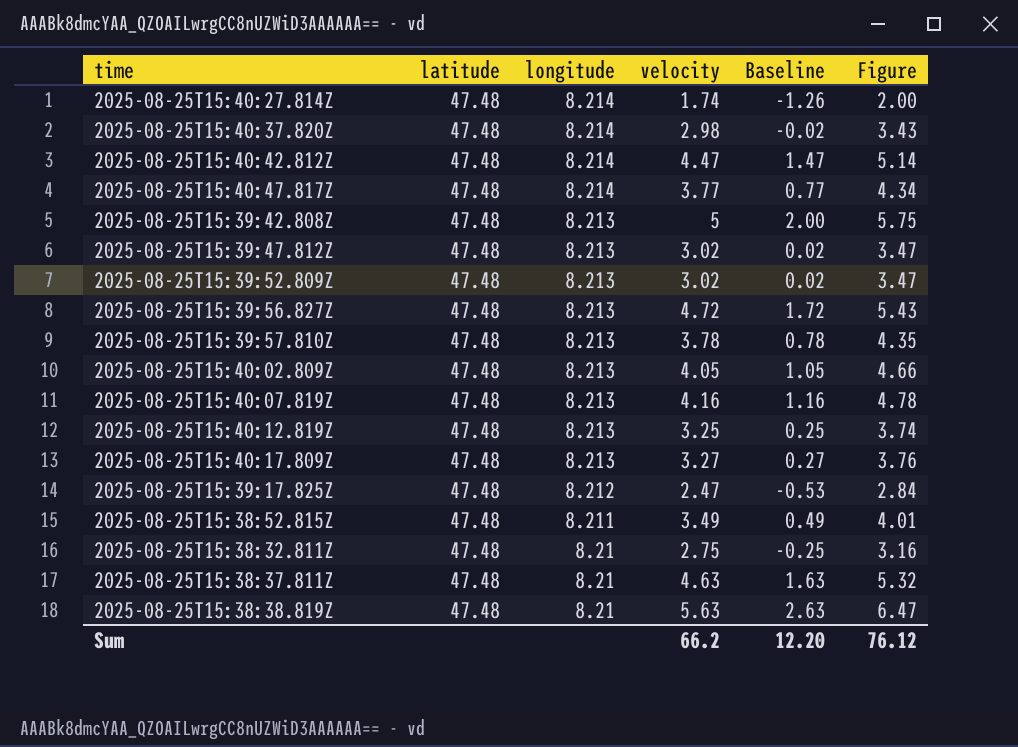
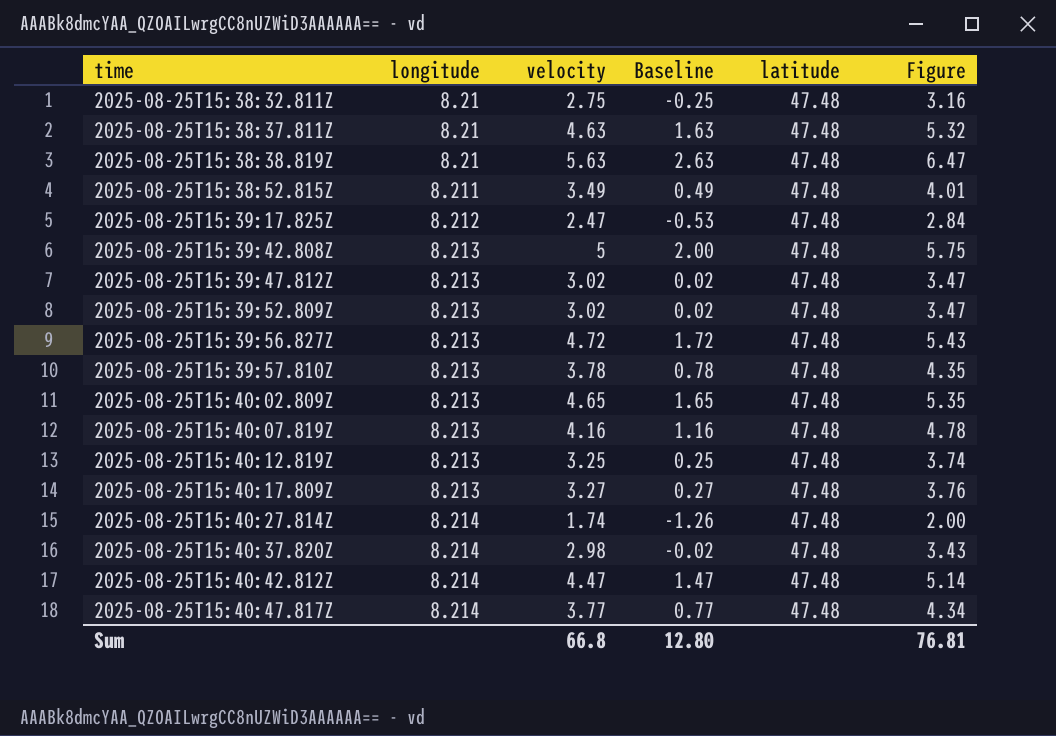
row order: longitude descending -> time ascending
column latitude | position: 2 -> 5
2025-08-25T15:40:02.809Z | velocity: 4.05 -> 4.65
2025-08-25T15:40:02.809Z | Baseline: 1.05 -> 1.65
2025-08-25T15:40:02.809Z | Figure: 4.66 -> 5.35
Sum | velocity: 66.2 -> 66.8
Sum | Baseline: 12.20 -> 12.80
Sum | Figure: 76.12 -> 76.81

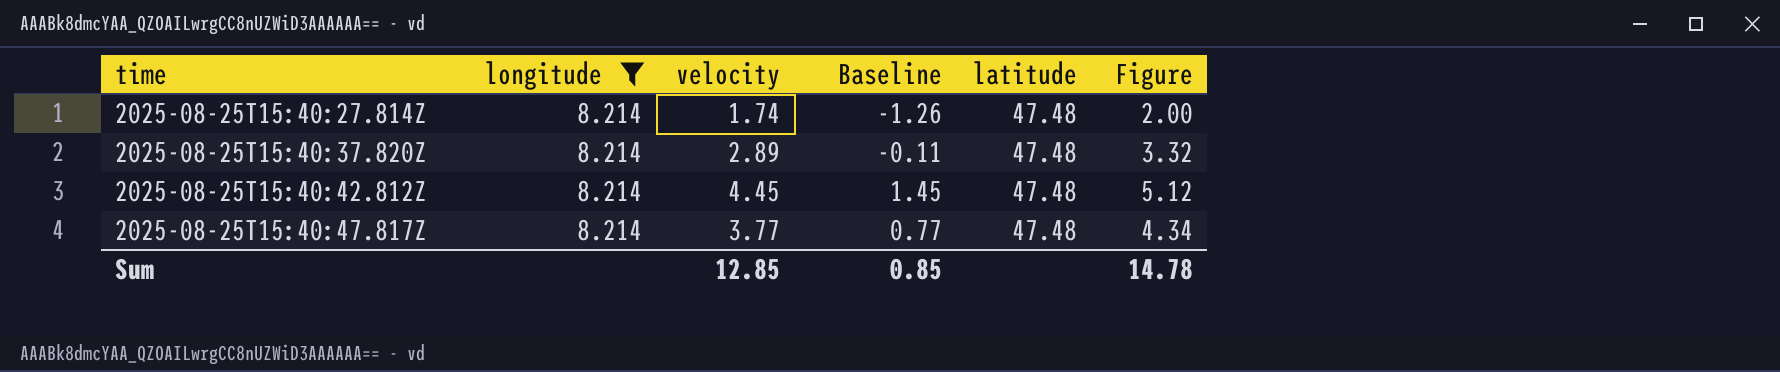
filter: none -> longitude = 8.214
2025-08-25T15:40:37.820Z | velocity: 2.98 -> 2.89
2025-08-25T15:40:37.820Z | Baseline: -0.02 -> -0.11
2025-08-25T15:40:37.820Z | Figure: 3.43 -> 3.32
2025-08-25T15:40:42.812Z | velocity: 4.47 -> 4.45
2025-08-25T15:40:42.812Z | Baseline: 1.47 -> 1.45
2025-08-25T15:40:42.812Z | Figure: 5.14 -> 5.12
Sum | velocity: 66.8 -> 12.85
Sum | Baseline: 12.80 -> 0.85
Sum | Figure: 76.81 -> 14.78

